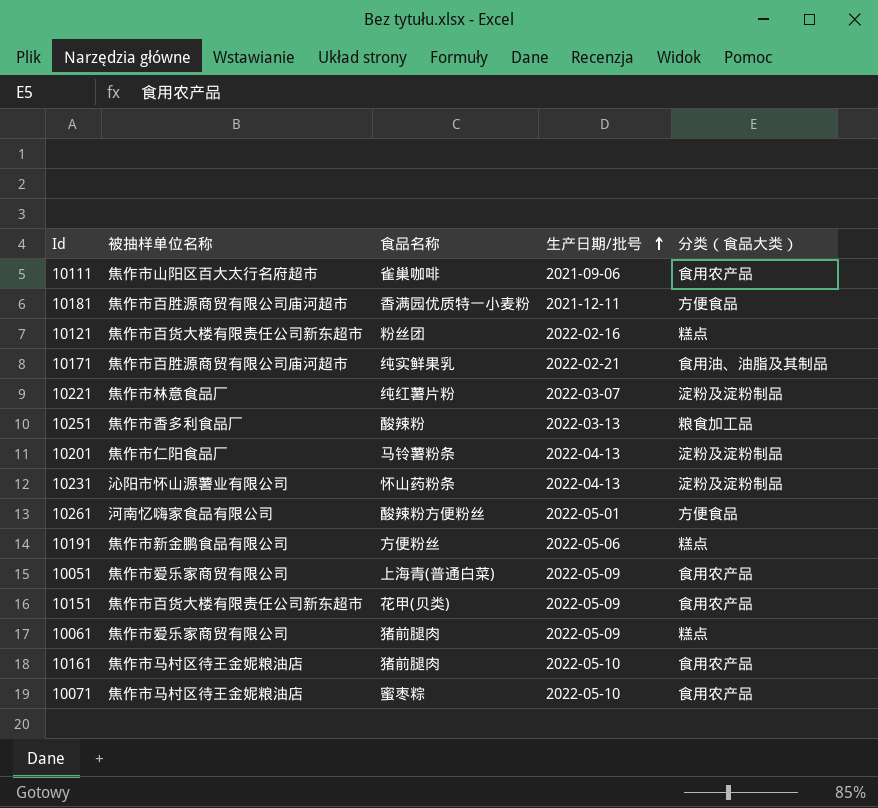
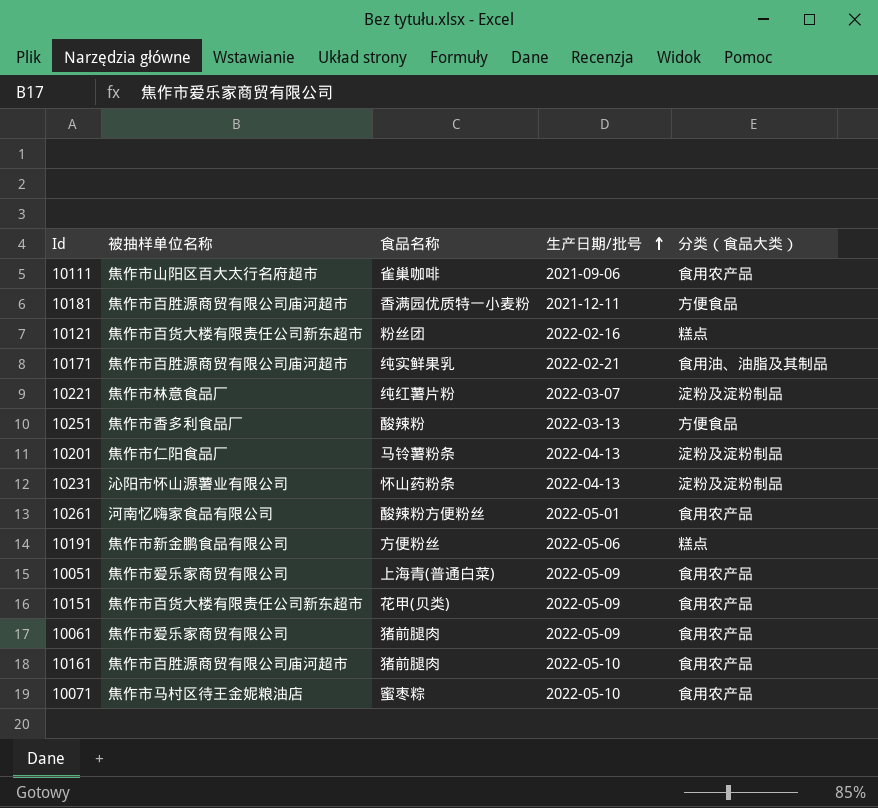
10251 | 分类（食品大类）: 粮食加工品 -> 方便食品
10261 | 分类（食品大类）: 方便食品 -> 食用农产品
10061 | 分类（食品大类）: 糕点 -> 食用农产品
10161 | 被抽样单位名称: 焦作市马村区待王金妮粮油店 -> 焦作市百胜源商贸有限公司庙河超市

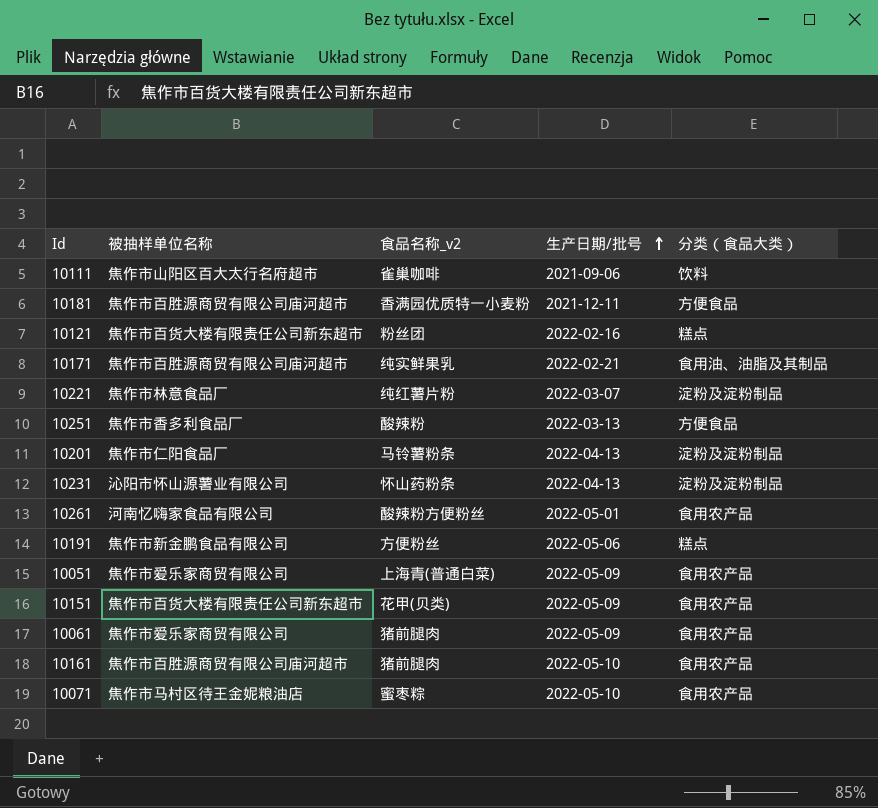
column name: 食品名称 -> 食品名称_v2
10111 | 分类（食品大类）: 食用农产品 -> 饮料

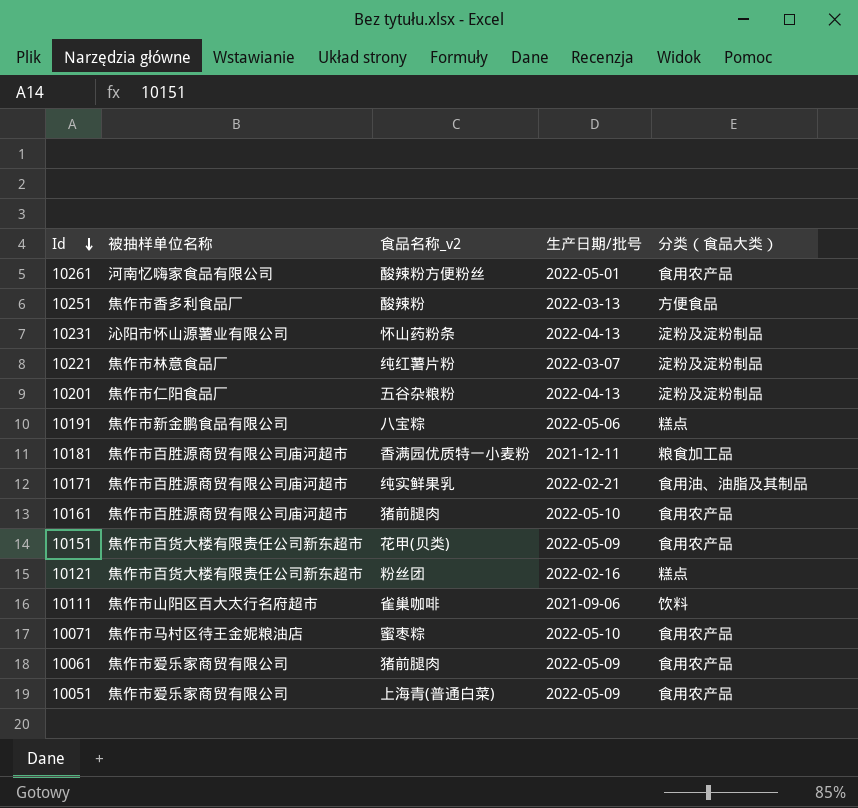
row order: 生产日期/批号 ascending -> Id descending
10201 | 食品名称_v2: 马铃薯粉条 -> 五谷杂粮粉
10191 | 食品名称_v2: 方便粉丝 -> 八宝粽
10181 | 分类（食品大类）: 方便食品 -> 粮食加工品

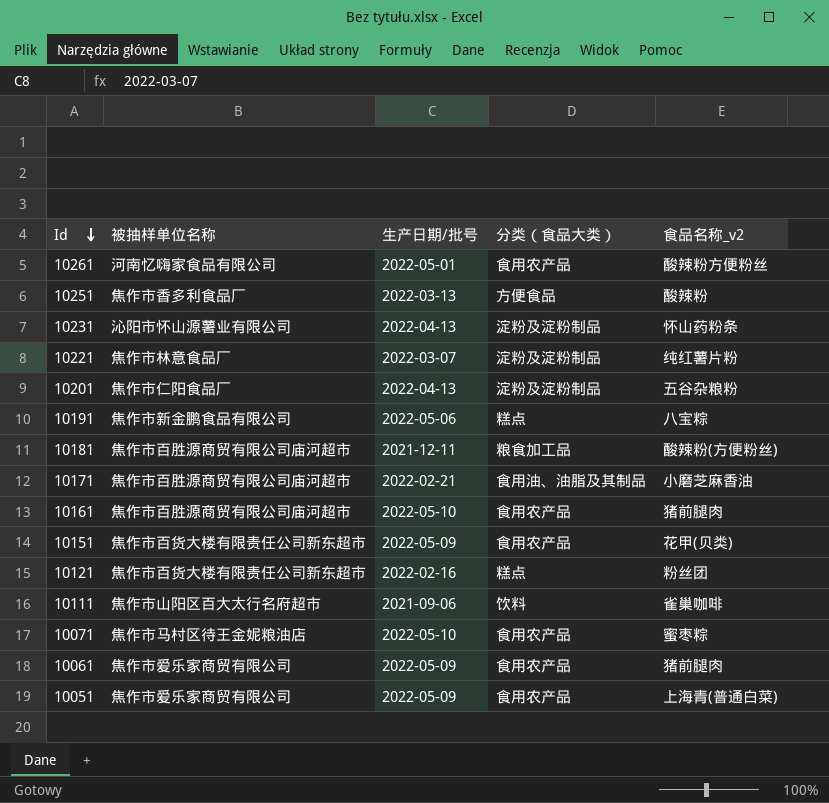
column 食品名称_v2 | position: 3 -> 5
10181 | 食品名称_v2: 香满园优质特一小麦粉 -> 酸辣粉(方便粉丝)
10171 | 食品名称_v2: 纯实鲜果乳 -> 小磨芝麻香油

